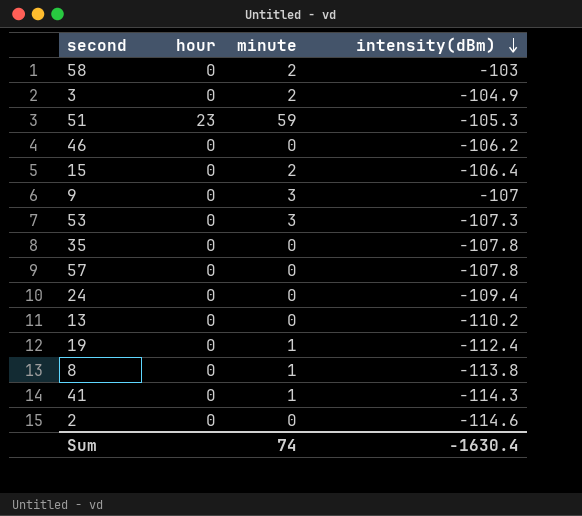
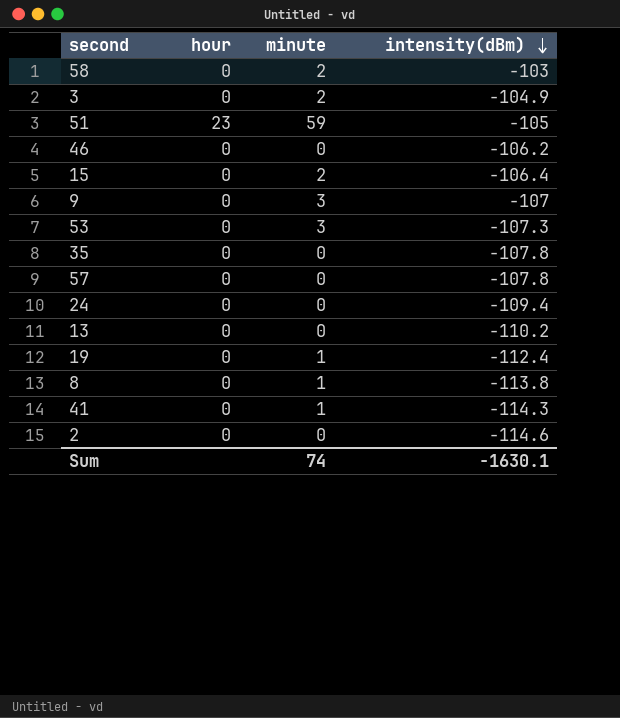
51 | intensity(dBm): -105.3 -> -105
Sum | intensity(dBm): -1630.4 -> -1630.1

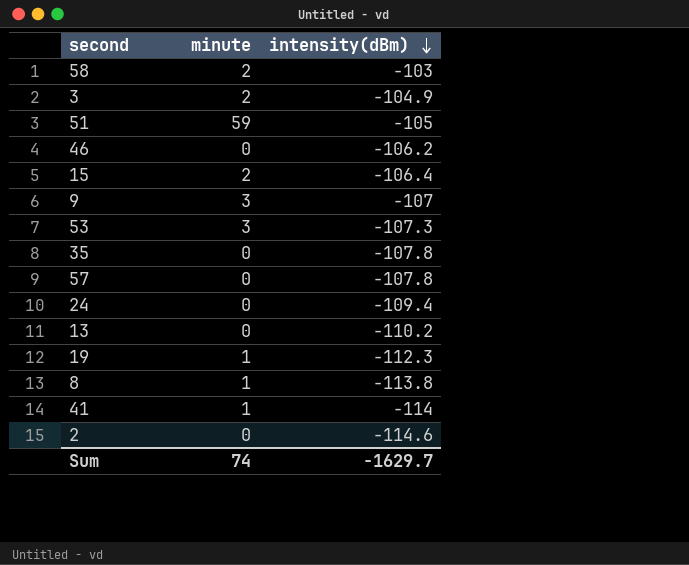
column hour | position: 2 -> none
19 | intensity(dBm): -112.4 -> -112.3
41 | intensity(dBm): -114.3 -> -114
Sum | intensity(dBm): -1630.1 -> -1629.7

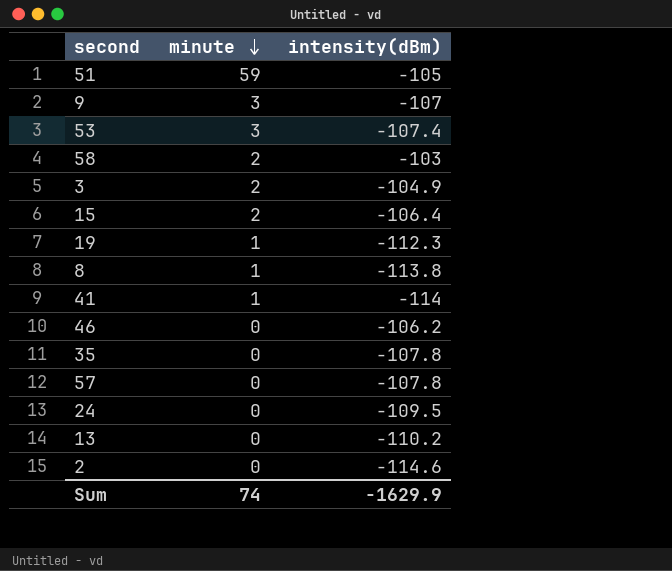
row order: intensity(dBm) descending -> minute descending
53 | intensity(dBm): -107.3 -> -107.4
24 | intensity(dBm): -109.4 -> -109.5
Sum | intensity(dBm): -1629.7 -> -1629.9

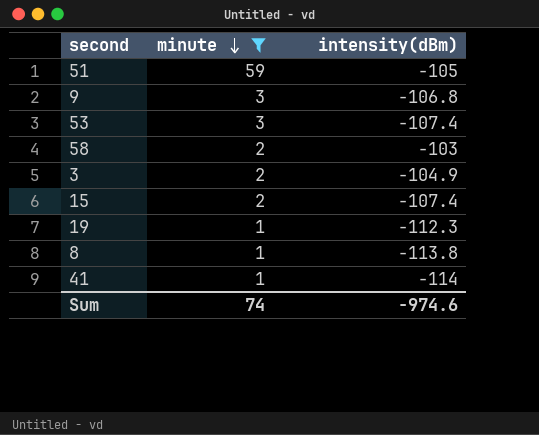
filter: none -> minute != 0
9 | intensity(dBm): -107 -> -106.8
15 | intensity(dBm): -106.4 -> -107.4
Sum | intensity(dBm): -1629.9 -> -974.6

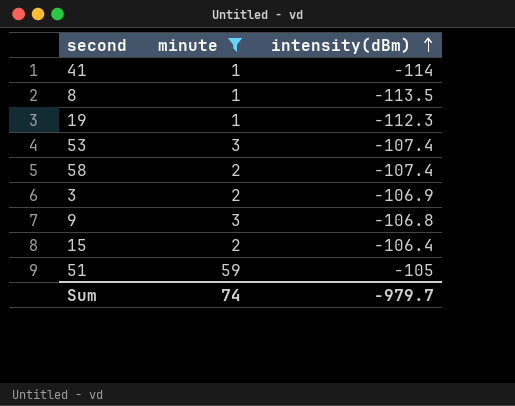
row order: minute descending -> intensity(dBm) ascending
8 | intensity(dBm): -113.8 -> -113.5
58 | intensity(dBm): -103 -> -107.4
3 | intensity(dBm): -104.9 -> -106.9
15 | intensity(dBm): -107.4 -> -106.4
Sum | intensity(dBm): -974.6 -> -979.7

